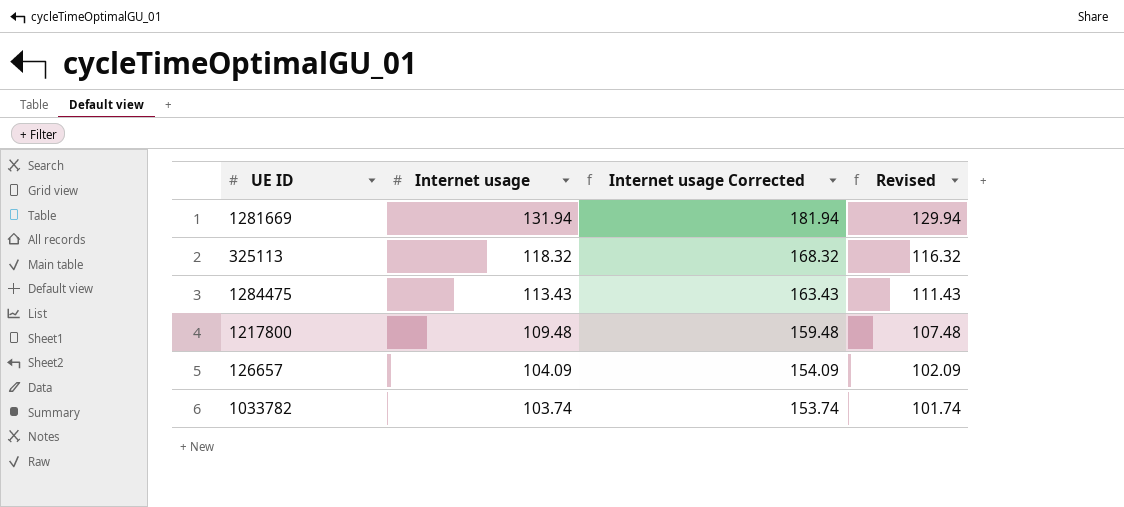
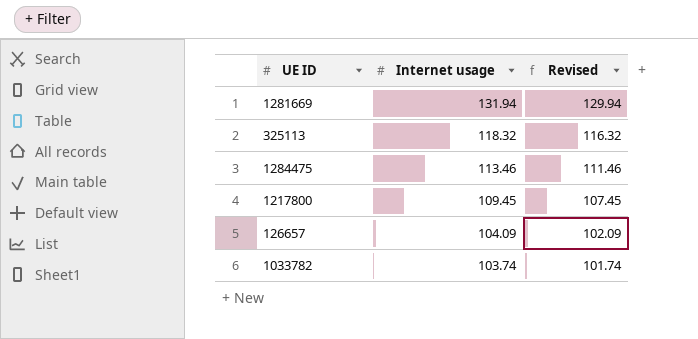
column Internet usage Corrected | formula: [Internet usage] + 50 -> none
1284475 | Internet usage: 113.43 -> 113.46
1284475 | Revised: 111.43 -> 111.46
1217800 | Internet usage: 109.48 -> 109.45
1217800 | Revised: 107.48 -> 107.45

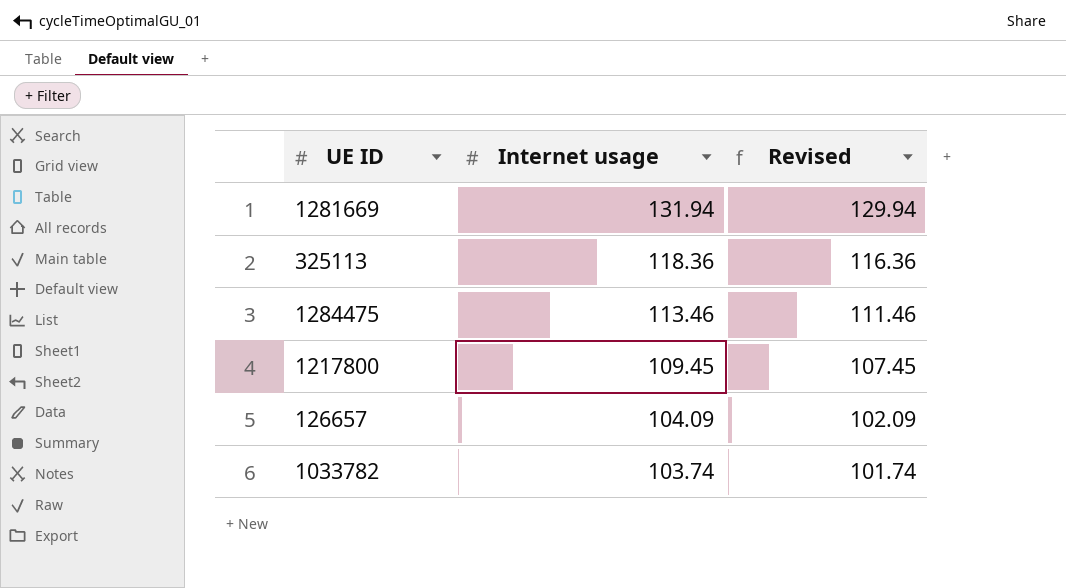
325113 | Internet usage: 118.32 -> 118.36
325113 | Revised: 116.32 -> 116.36

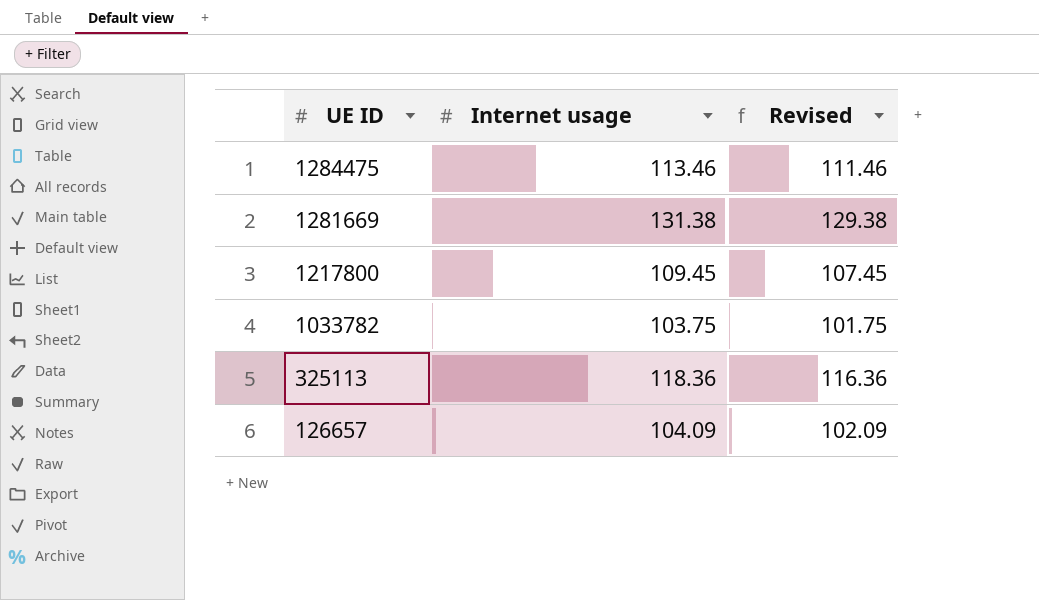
row order: Internet usage descending -> UE ID descending
1281669 | Internet usage: 131.94 -> 131.38
1281669 | Revised: 129.94 -> 129.38
1033782 | Internet usage: 103.74 -> 103.75
1033782 | Revised: 101.74 -> 101.75

